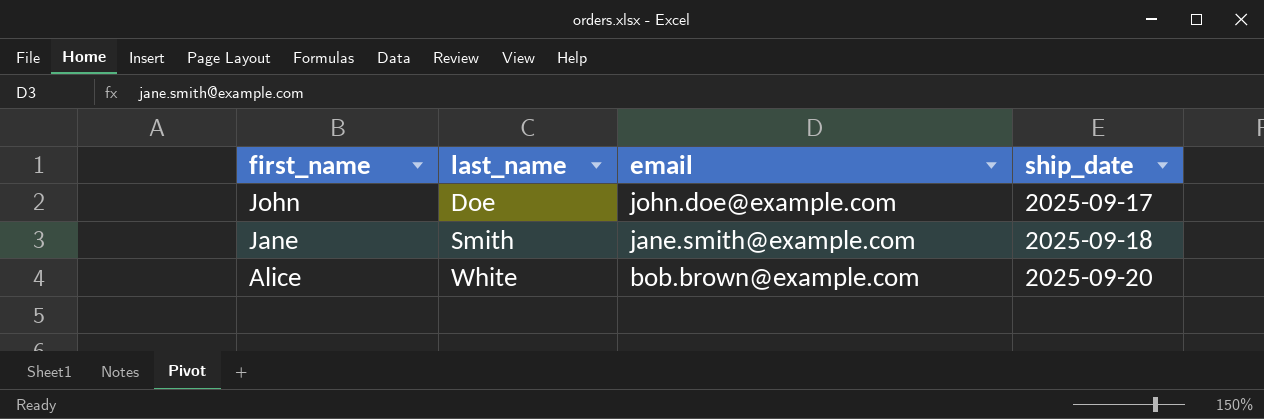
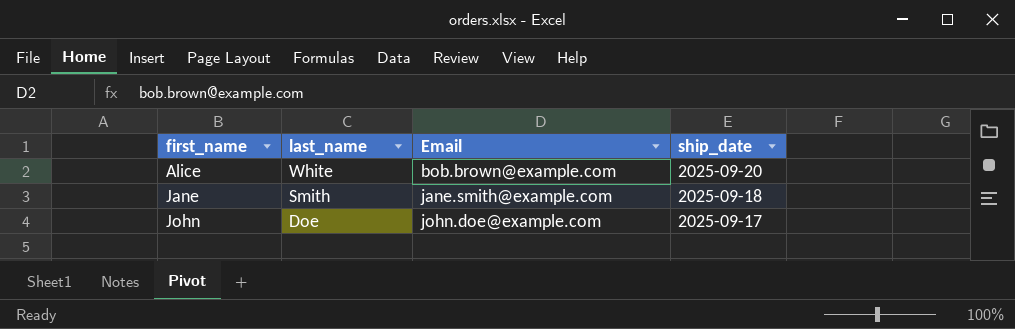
row order: first_name descending -> first_name ascending
column name: email -> Email

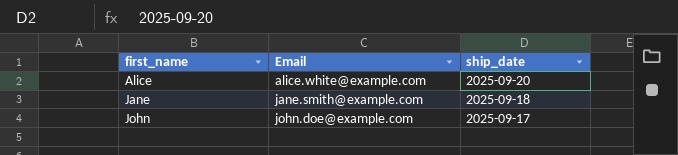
column last_name | position: 2 -> none
Alice | Email: bob.brown@example.com -> alice.white@example.com

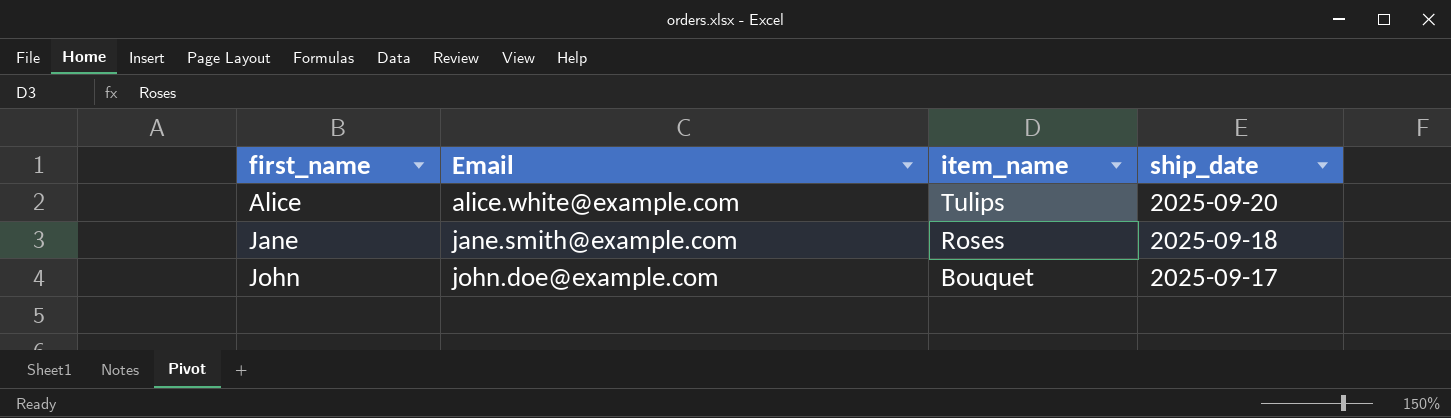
column item_name | position: none -> 3

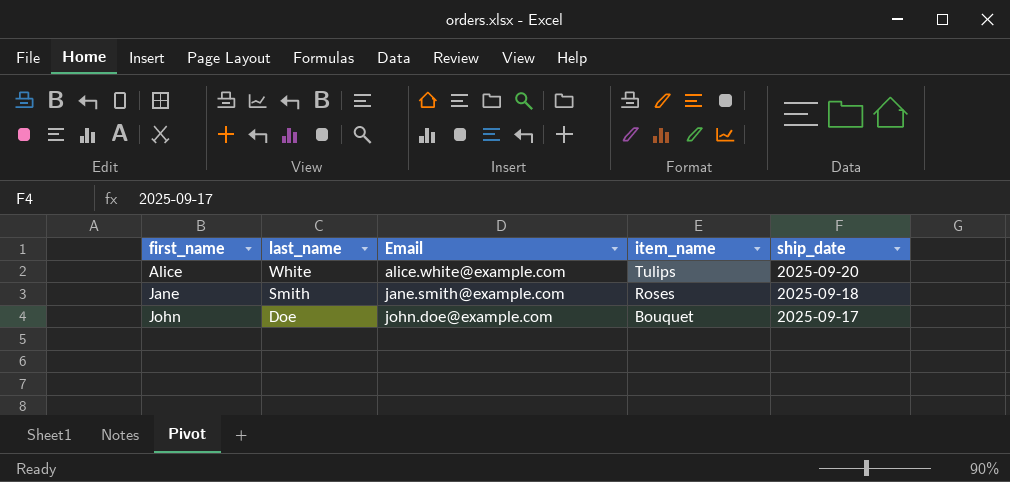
column last_name | position: none -> 2

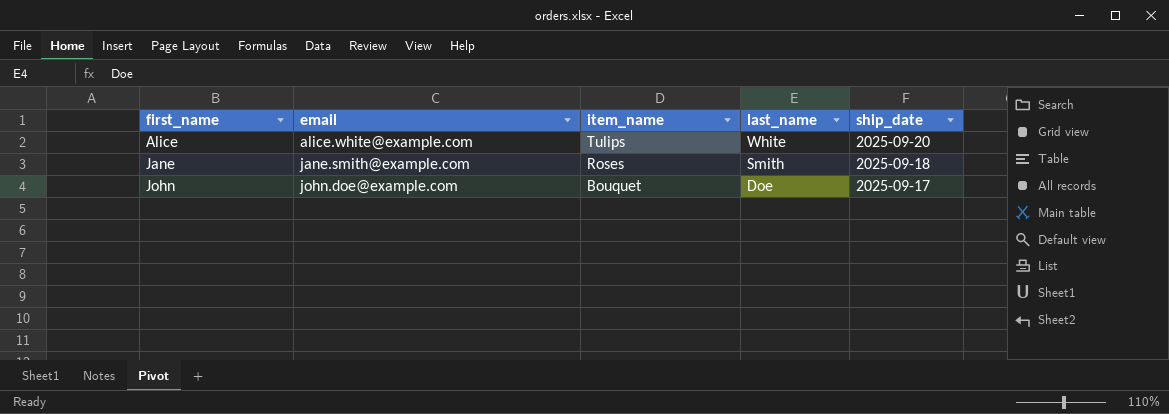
column name: Email -> email
column last_name | position: 2 -> 4

